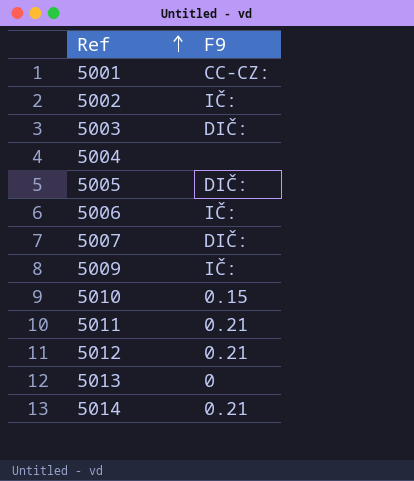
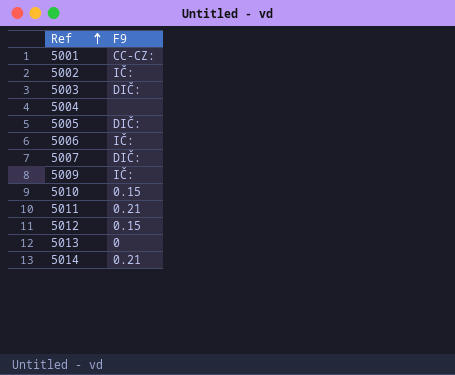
5012 | F9: 0.21 -> 0.15

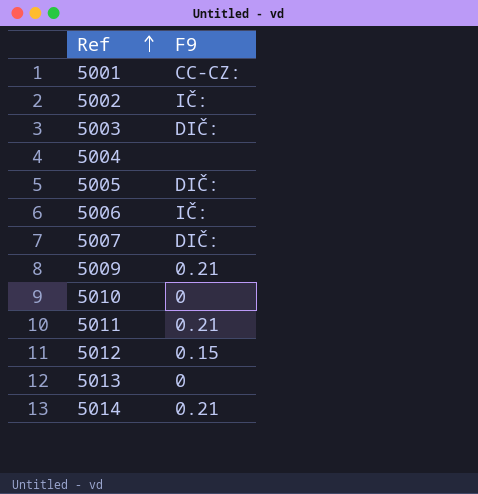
5009 | F9: IČ: -> 0.21
5010 | F9: 0.15 -> 0

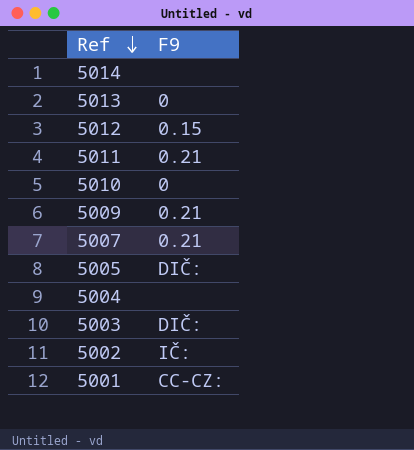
row order: Ref ascending -> Ref descending
row 5006: IČ: -> none
5014 | F9: 0.21 -> none
5007 | F9: DIČ: -> 0.21

